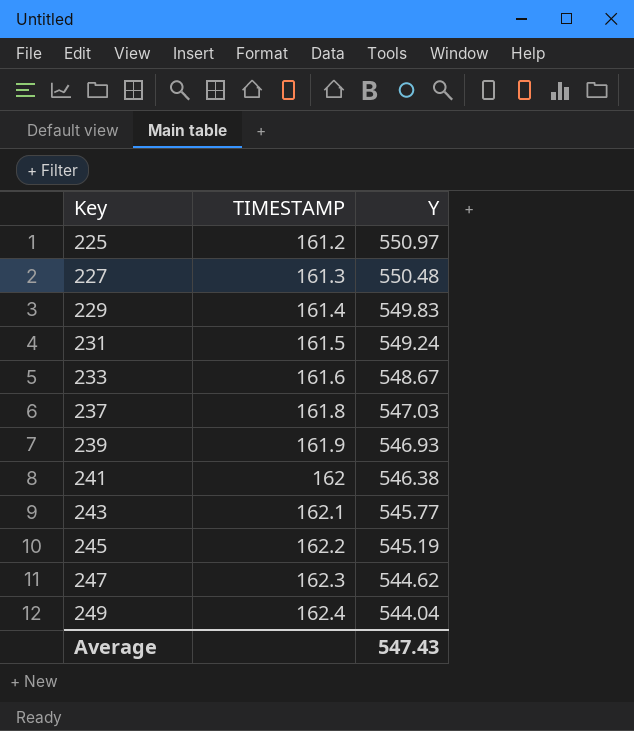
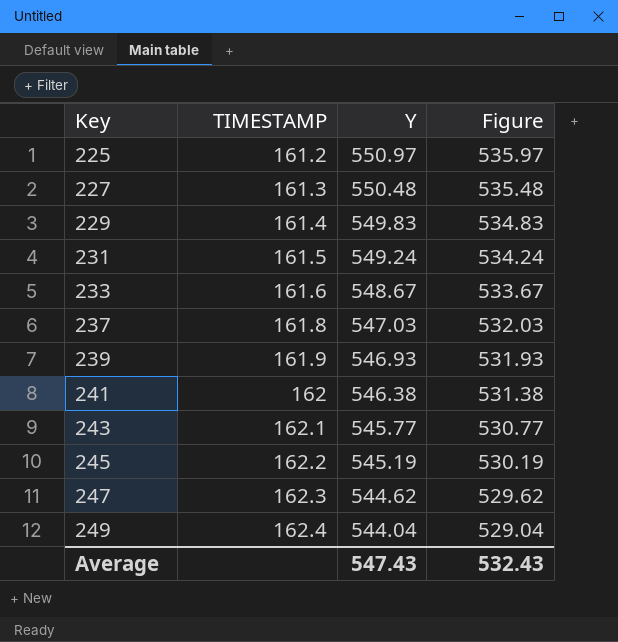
column Figure | formula: none -> [Y] - 15

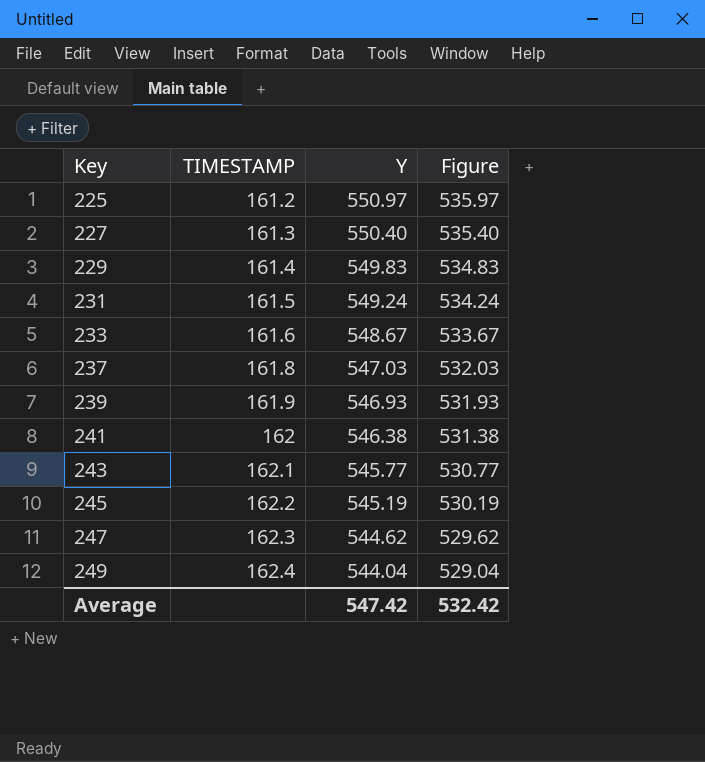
227 | Y: 550.48 -> 550.40
227 | Figure: 535.48 -> 535.40
Average | Y: 547.43 -> 547.42
Average | Figure: 532.43 -> 532.42

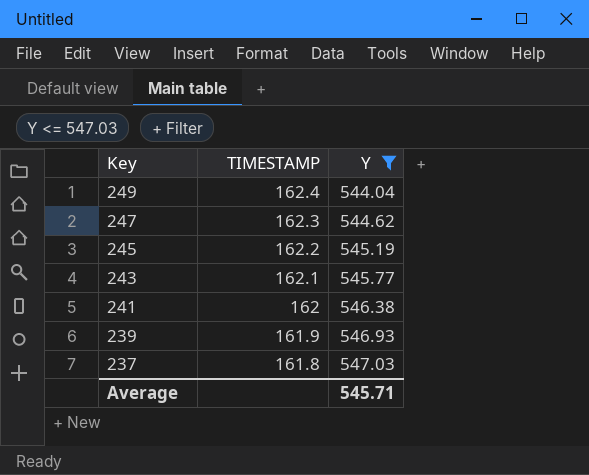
filter: none -> Y <= 547.03
row order: Key ascending -> Key descending
column Figure | formula: [Y] - 15 -> none
Average | Y: 547.42 -> 545.71

